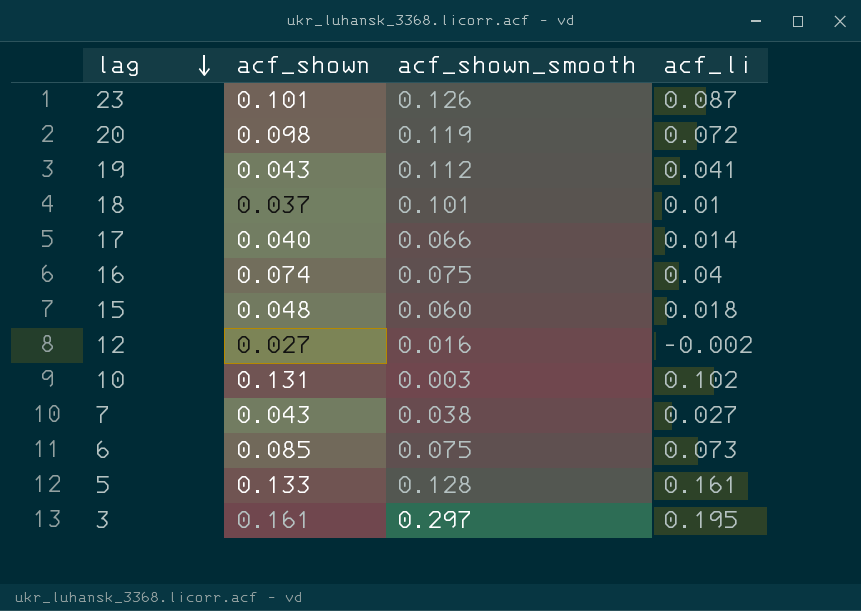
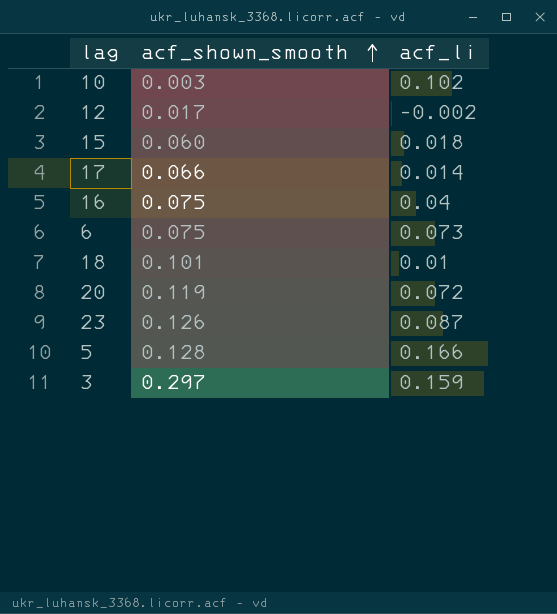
row order: lag descending -> acf_shown_smooth ascending
column acf_shown | position: 2 -> none
row 19: 0.043 | 0.112 | 0.041 -> none
row 7: 0.043 | 0.038 | 0.027 -> none
12 | acf_shown_smooth: 0.016 -> 0.017
5 | acf_li: 0.161 -> 0.166
3 | acf_li: 0.195 -> 0.159

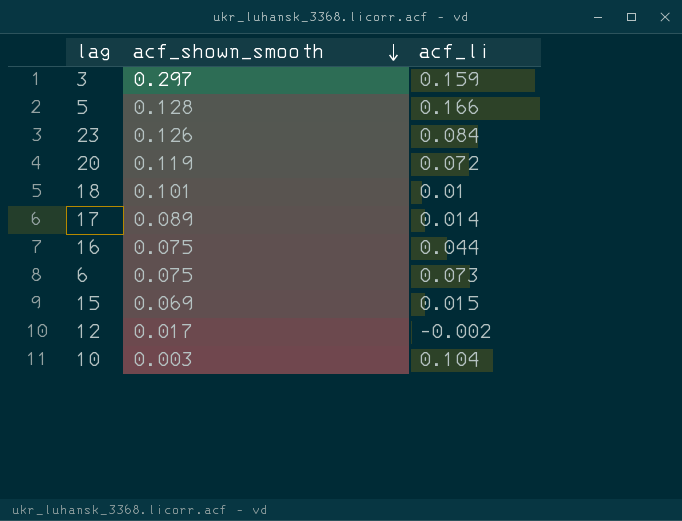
row order: acf_shown_smooth ascending -> acf_shown_smooth descending
23 | acf_li: 0.087 -> 0.084
17 | acf_shown_smooth: 0.066 -> 0.089
16 | acf_li: 0.04 -> 0.044
15 | acf_shown_smooth: 0.060 -> 0.069
15 | acf_li: 0.018 -> 0.015
10 | acf_li: 0.102 -> 0.104

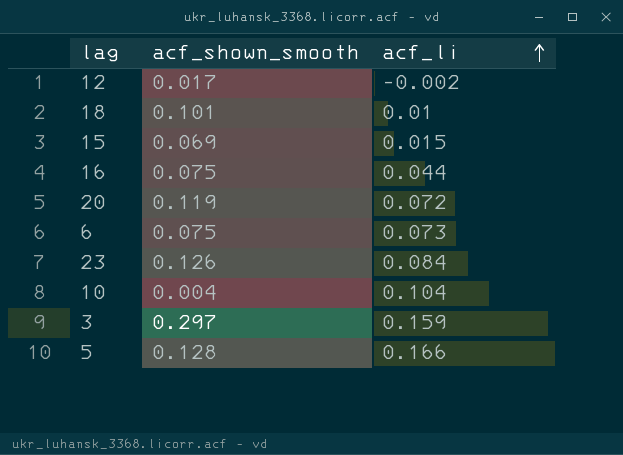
row order: acf_shown_smooth descending -> acf_li ascending
row 17: 0.089 | 0.014 -> none
10 | acf_shown_smooth: 0.003 -> 0.004

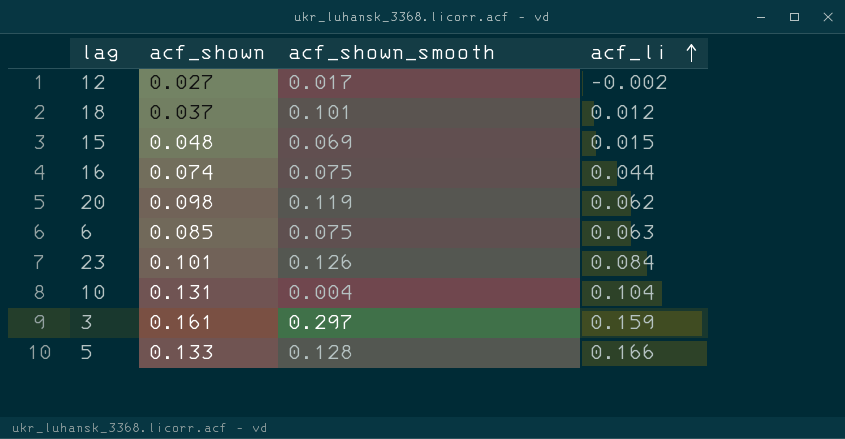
column acf_shown | position: none -> 2
18 | acf_li: 0.01 -> 0.012
20 | acf_li: 0.072 -> 0.062
6 | acf_li: 0.073 -> 0.063

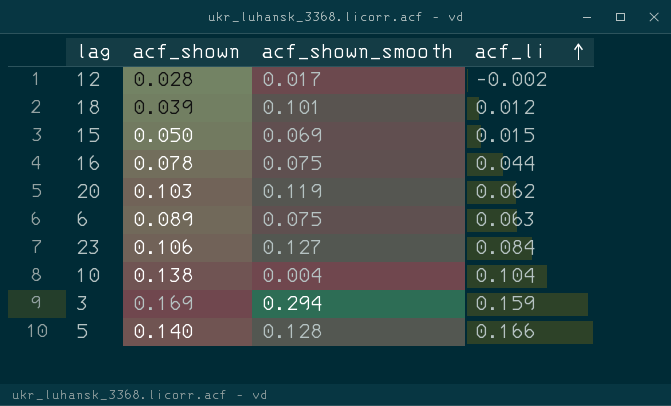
12 | acf_shown: 0.027 -> 0.028
18 | acf_shown: 0.037 -> 0.039
15 | acf_shown: 0.048 -> 0.050
16 | acf_shown: 0.074 -> 0.078
20 | acf_shown: 0.098 -> 0.103
6 | acf_shown: 0.085 -> 0.089
23 | acf_shown: 0.101 -> 0.106
23 | acf_shown_smooth: 0.126 -> 0.127
10 | acf_shown: 0.131 -> 0.138
3 | acf_shown: 0.161 -> 0.169
3 | acf_shown_smooth: 0.297 -> 0.294
5 | acf_shown: 0.133 -> 0.140

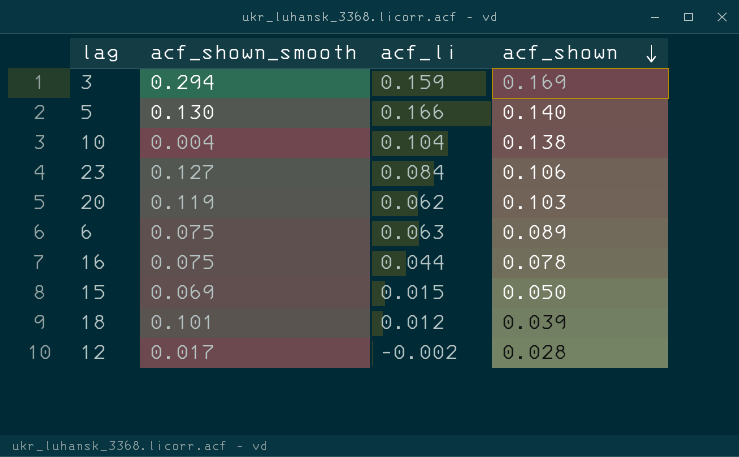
row order: acf_li ascending -> acf_shown descending
column acf_shown | position: 2 -> 4
5 | acf_shown_smooth: 0.128 -> 0.130

